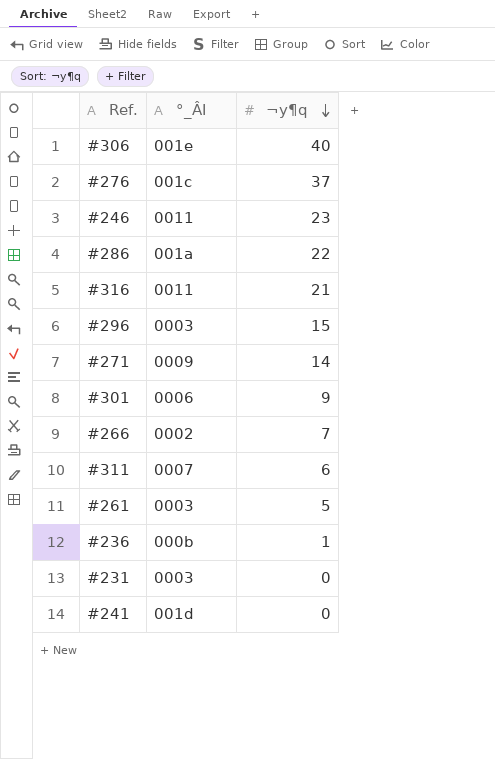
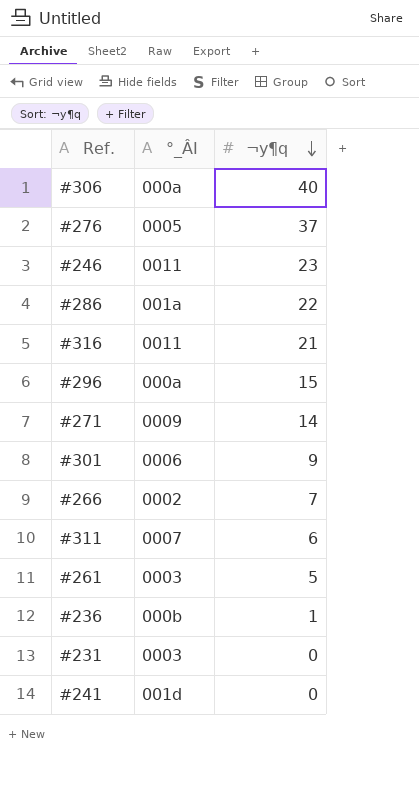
#306 | °_ÂI: 001e -> 000a
#276 | °_ÂI: 001c -> 0005
#296 | °_ÂI: 0003 -> 000a

